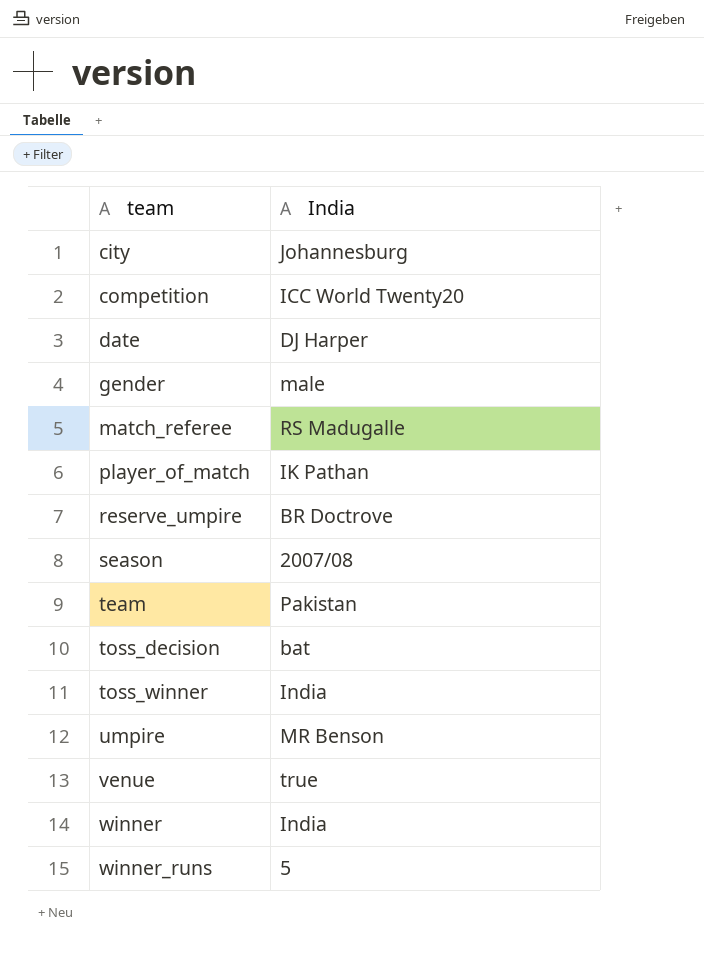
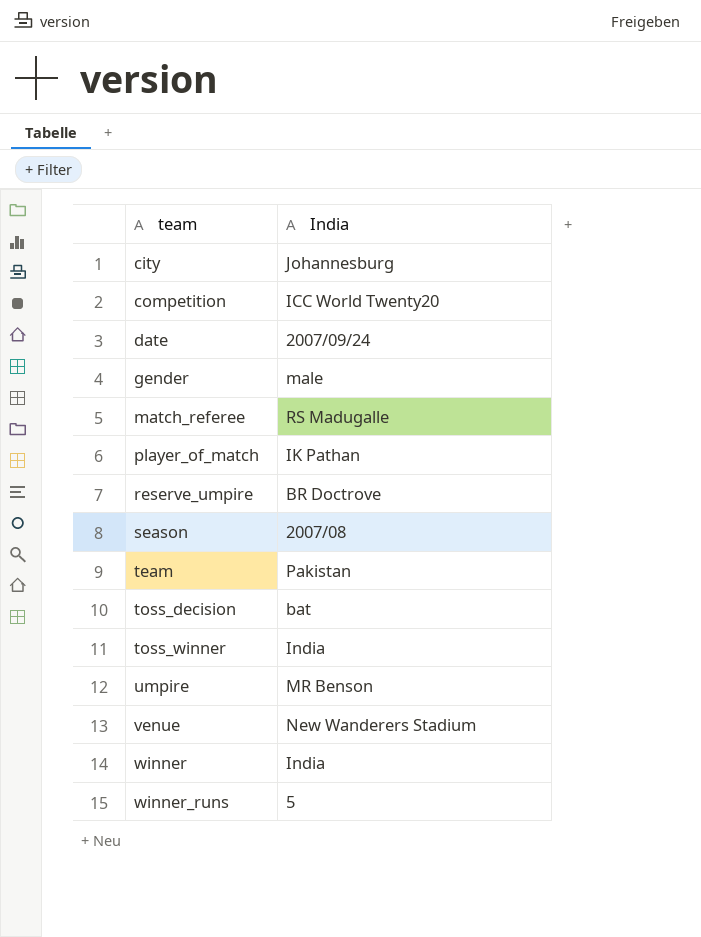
date | India: DJ Harper -> 2007/09/24
venue | India: true -> New Wanderers Stadium

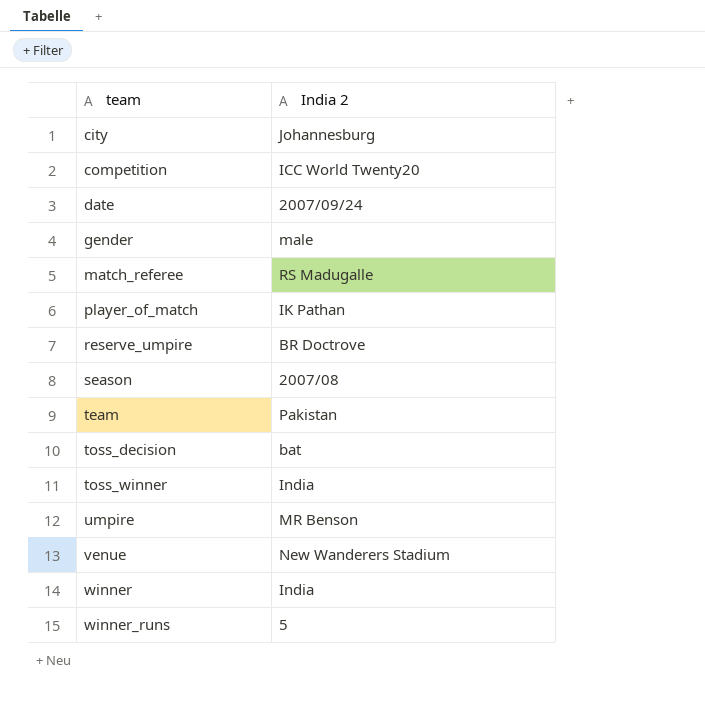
column name: India -> India 2

